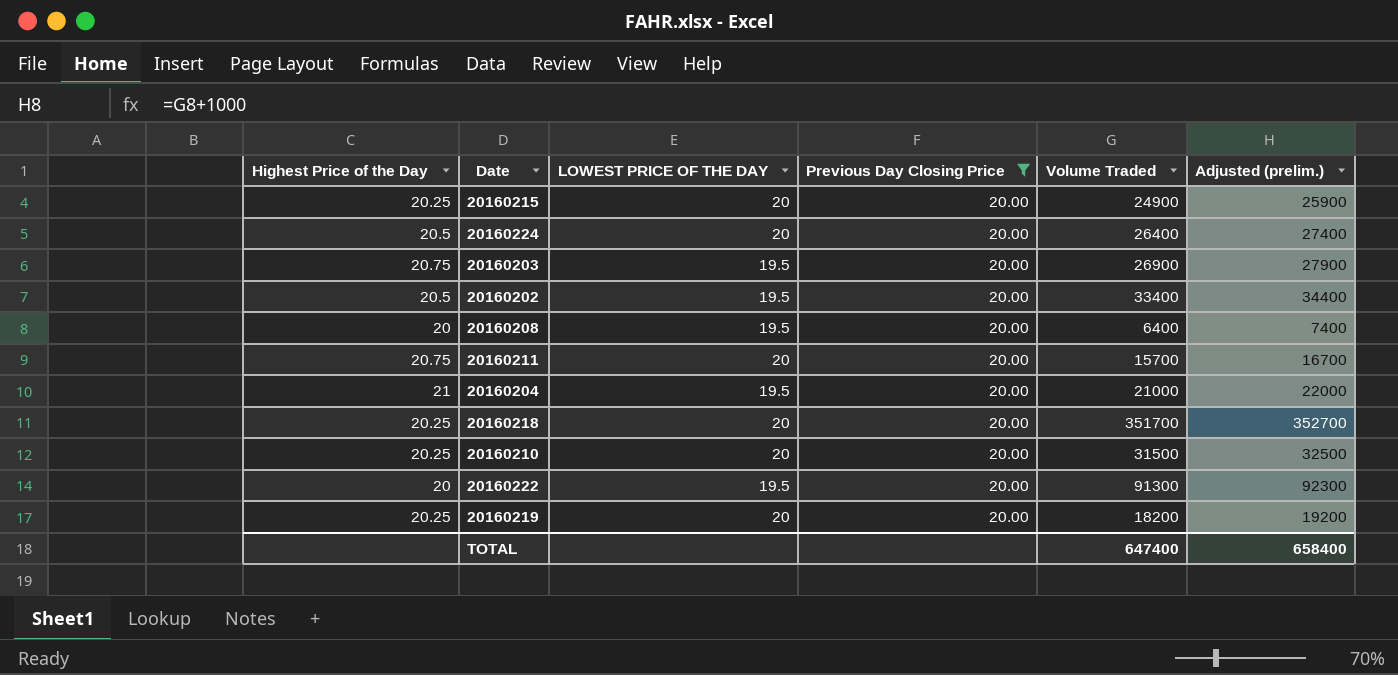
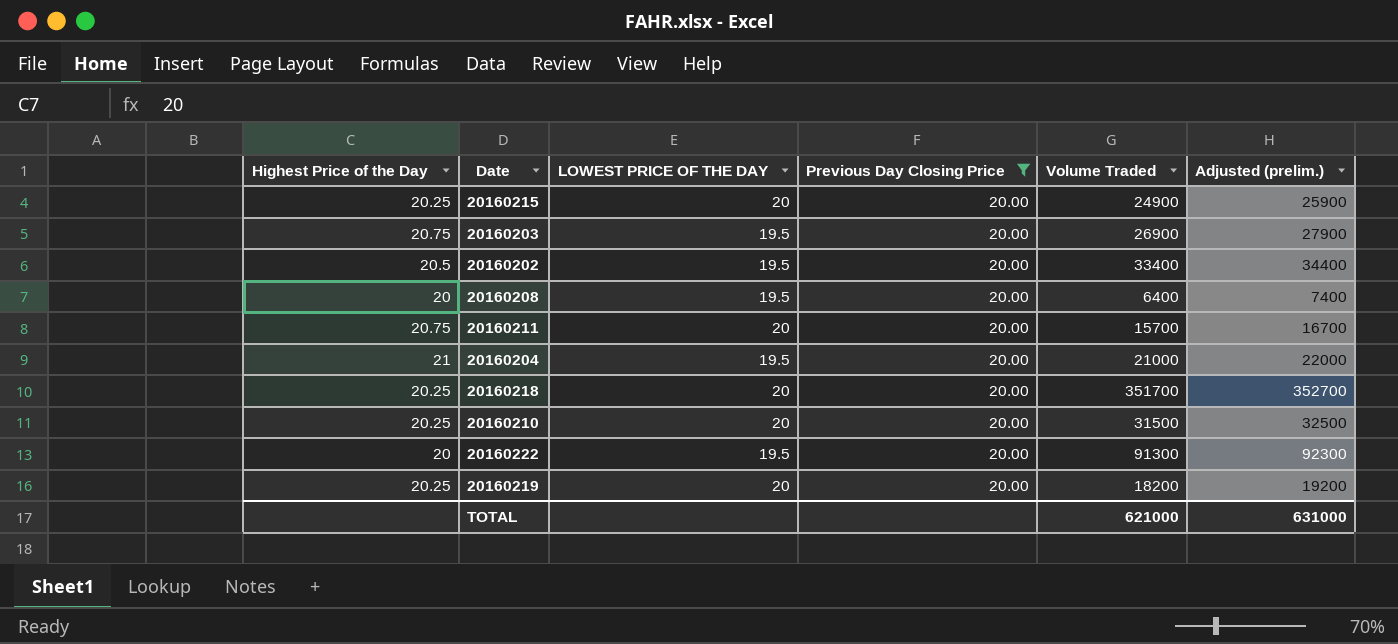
row 20160224: 20.5 | 20 | 20.00 | 26400 | 27400 -> none
TOTAL | Volume Traded: 647400 -> 621000
TOTAL | Adjusted (prelim.): 658400 -> 631000

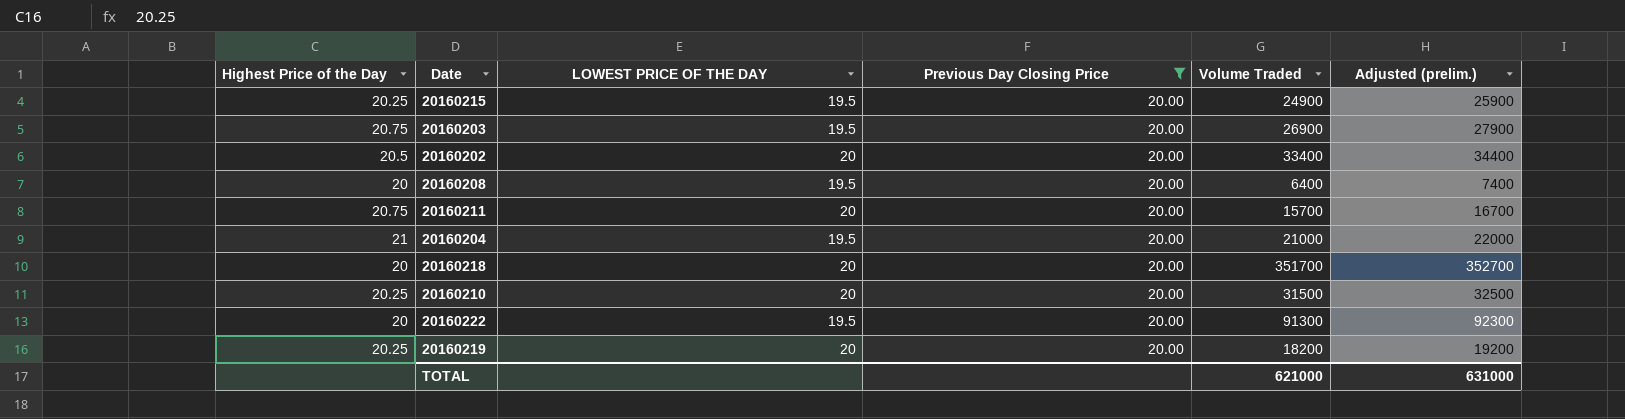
20160215 | LOWEST PRICE OF THE DAY: 20 -> 19.5
20160202 | LOWEST PRICE OF THE DAY: 19.5 -> 20
20160218 | Highest Price of the Day: 20.25 -> 20

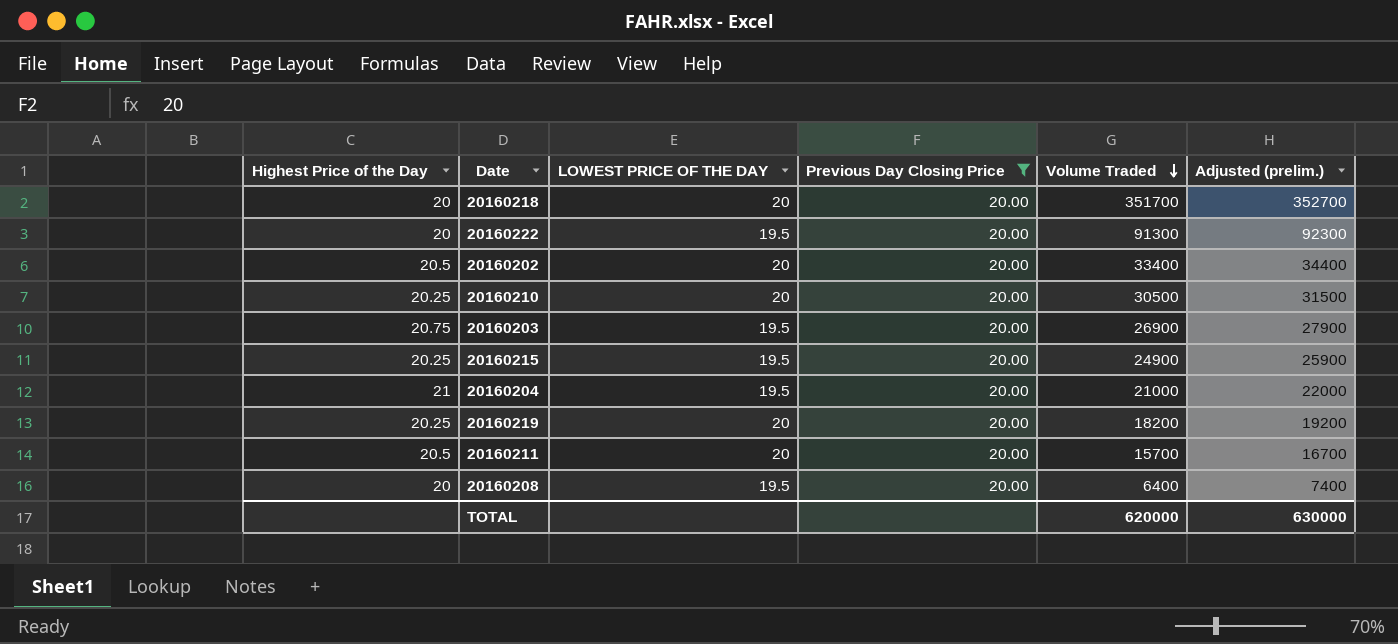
row order: none -> Volume Traded descending
20160210 | Volume Traded: 31500 -> 30500
20160210 | Adjusted (prelim.): 32500 -> 31500
20160211 | Highest Price of the Day: 20.75 -> 20.5
TOTAL | Volume Traded: 621000 -> 620000
TOTAL | Adjusted (prelim.): 631000 -> 630000

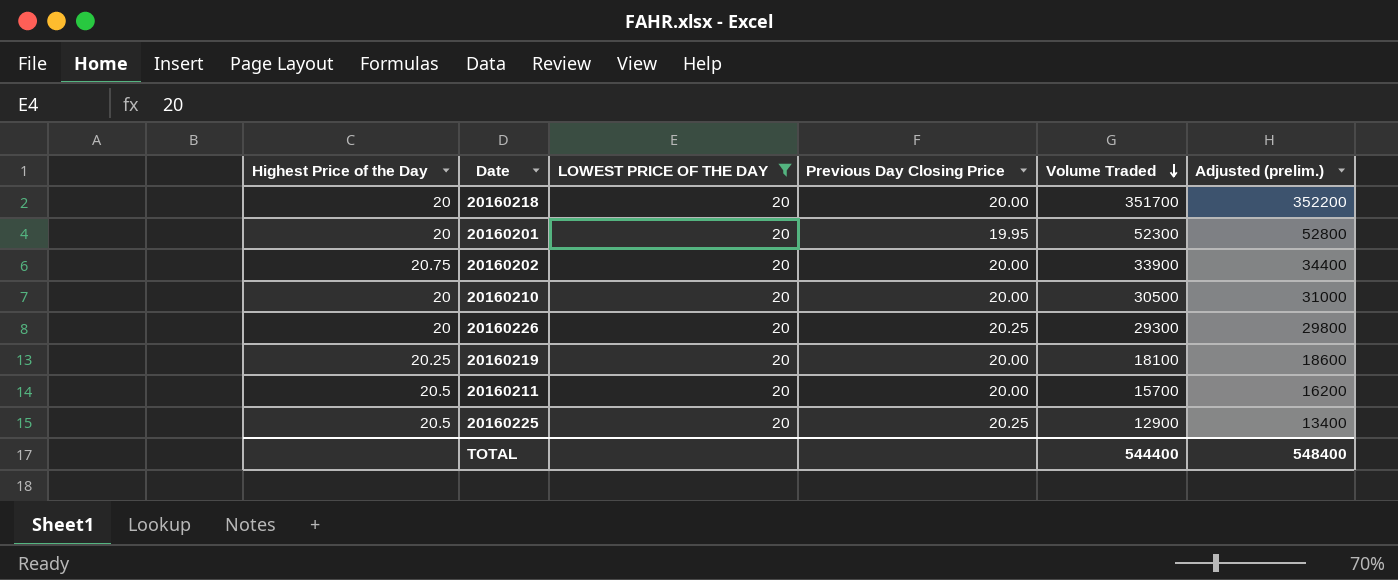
filter: Previous Day Closing Price = 20.00 -> LOWEST PRICE OF THE DAY = 20
column Adjusted (prelim.) | formula: [Volume Traded] + 1000 -> [Volume Traded] + 500
20160202 | Highest Price of the Day: 20.5 -> 20.75
20160202 | Volume Traded: 33400 -> 33900
20160210 | Highest Price of the Day: 20.25 -> 20
20160219 | Volume Traded: 18200 -> 18100
TOTAL | Volume Traded: 620000 -> 544400
TOTAL | Adjusted (prelim.): 630000 -> 548400

